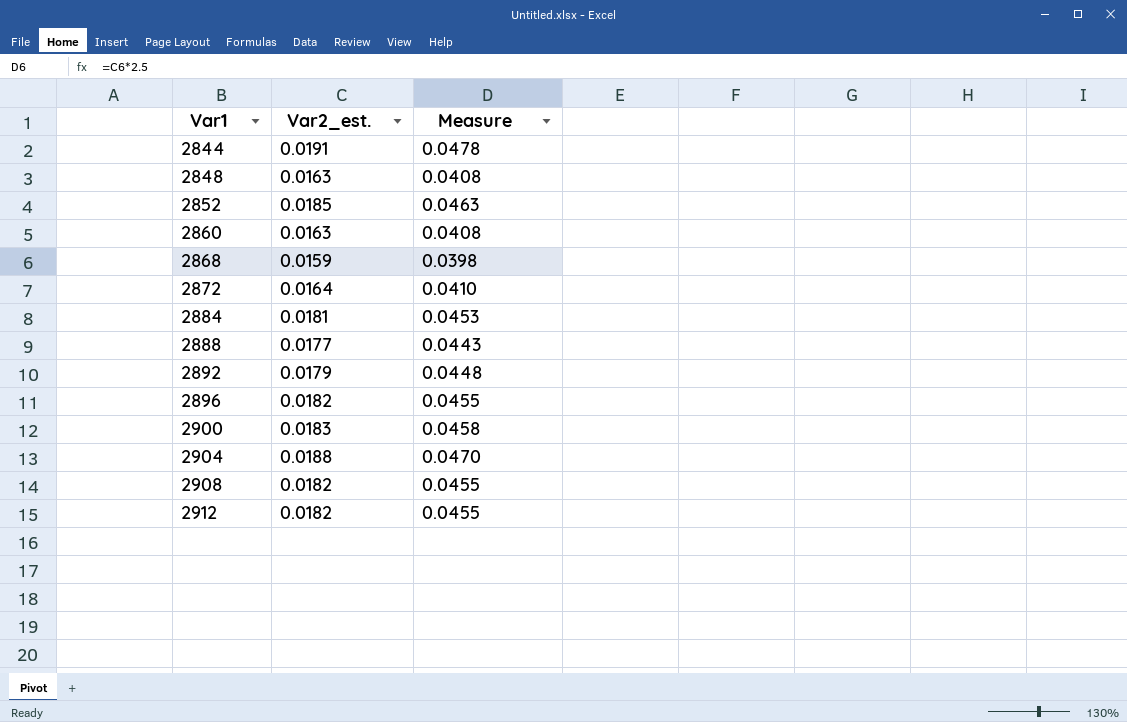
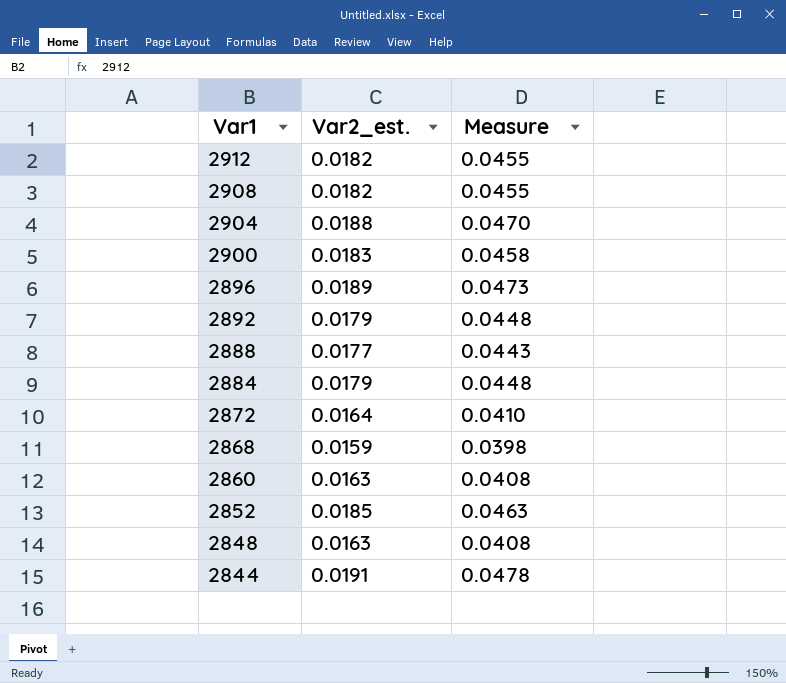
row order: Var1 ascending -> Var1 descending
2896 | Var2_est.: 0.0182 -> 0.0189
2896 | Measure: 0.0455 -> 0.0473
2884 | Var2_est.: 0.0181 -> 0.0179
2884 | Measure: 0.0453 -> 0.0448

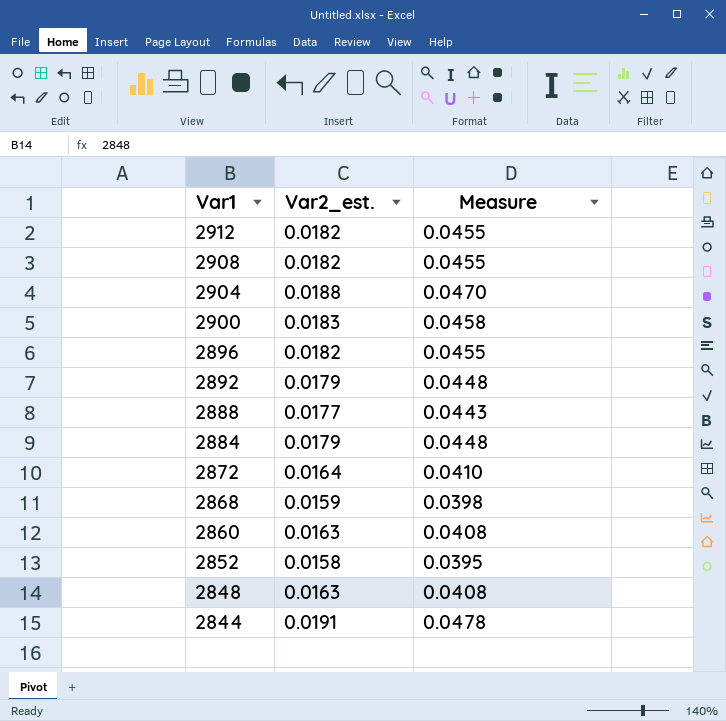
2896 | Var2_est.: 0.0189 -> 0.0182
2896 | Measure: 0.0473 -> 0.0455
2852 | Var2_est.: 0.0185 -> 0.0158
2852 | Measure: 0.0463 -> 0.0395

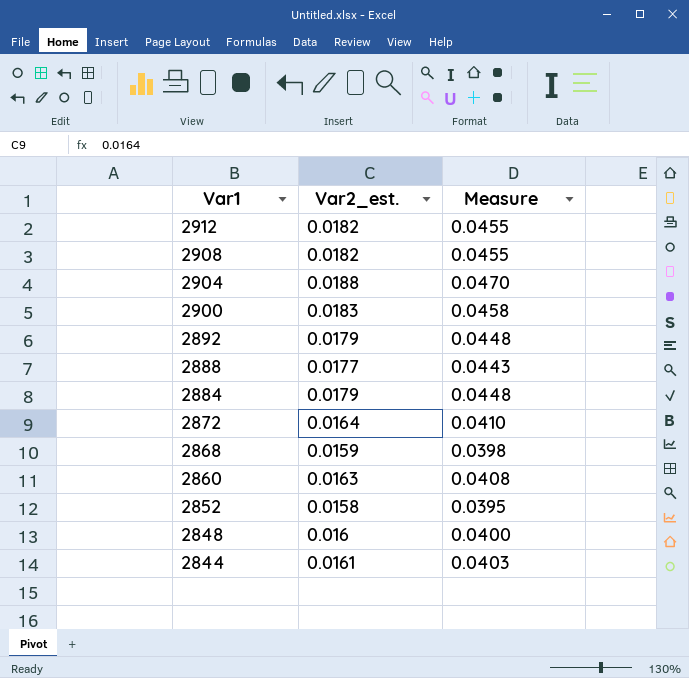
row 2896: 0.0182 | 0.0455 -> none
2848 | Var2_est.: 0.0163 -> 0.016
2848 | Measure: 0.0408 -> 0.0400
2844 | Var2_est.: 0.0191 -> 0.0161
2844 | Measure: 0.0478 -> 0.0403

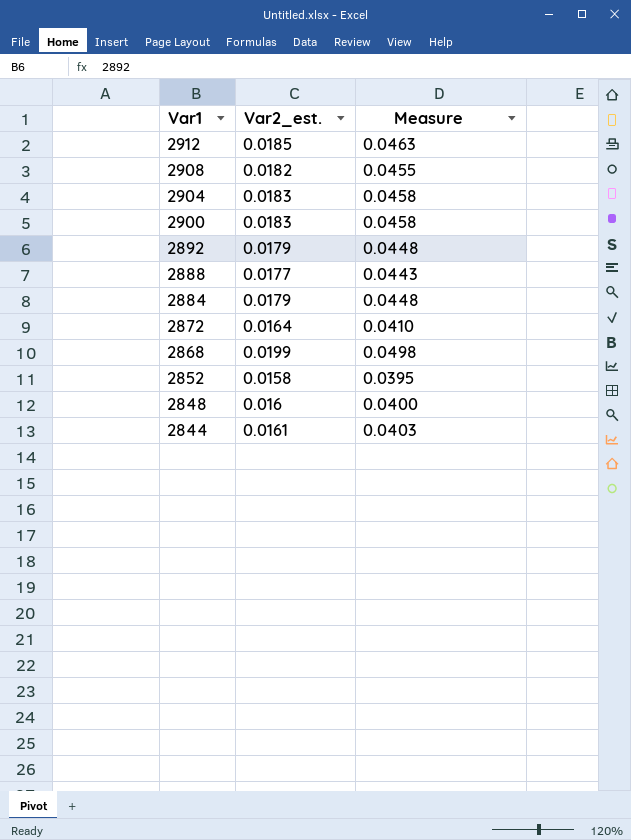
row 2860: 0.0163 | 0.0408 -> none
2912 | Var2_est.: 0.0182 -> 0.0185
2912 | Measure: 0.0455 -> 0.0463
2904 | Var2_est.: 0.0188 -> 0.0183
2904 | Measure: 0.0470 -> 0.0458
2868 | Var2_est.: 0.0159 -> 0.0199
2868 | Measure: 0.0398 -> 0.0498

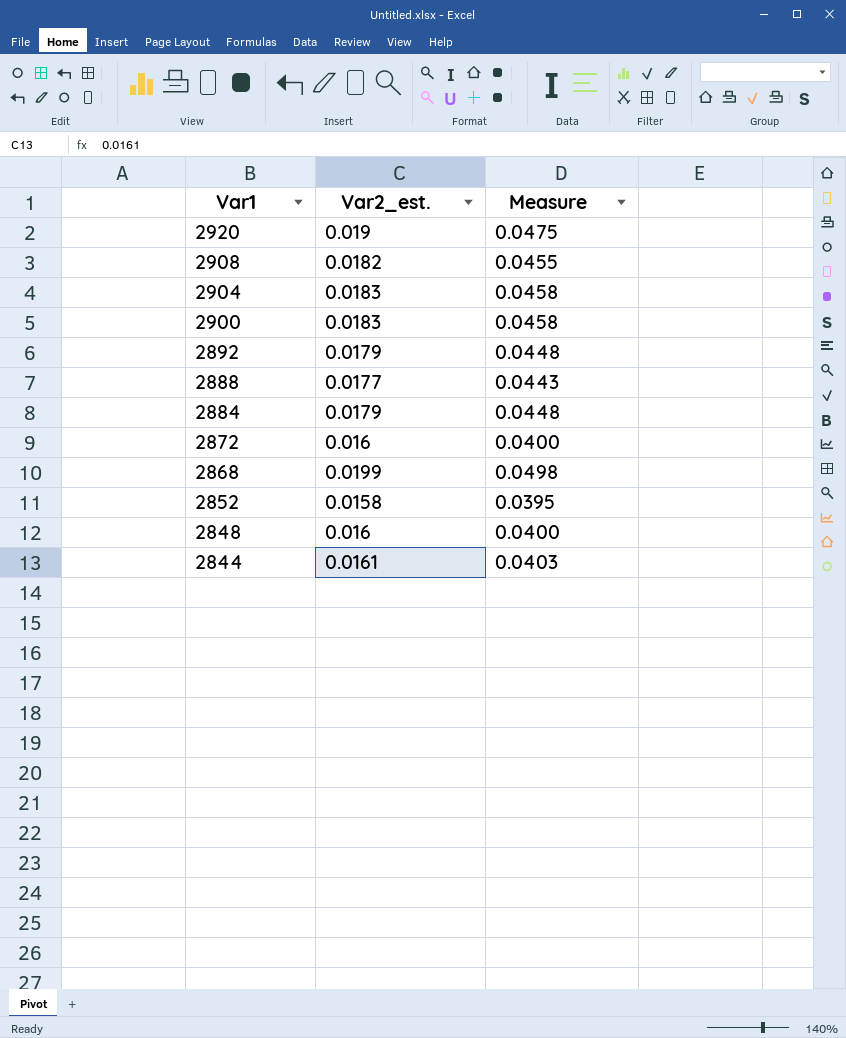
row 2912: 0.0185 | 0.0463 -> none
row 2920: none -> 0.019 | 0.0475
2872 | Var2_est.: 0.0164 -> 0.016
2872 | Measure: 0.0410 -> 0.0400

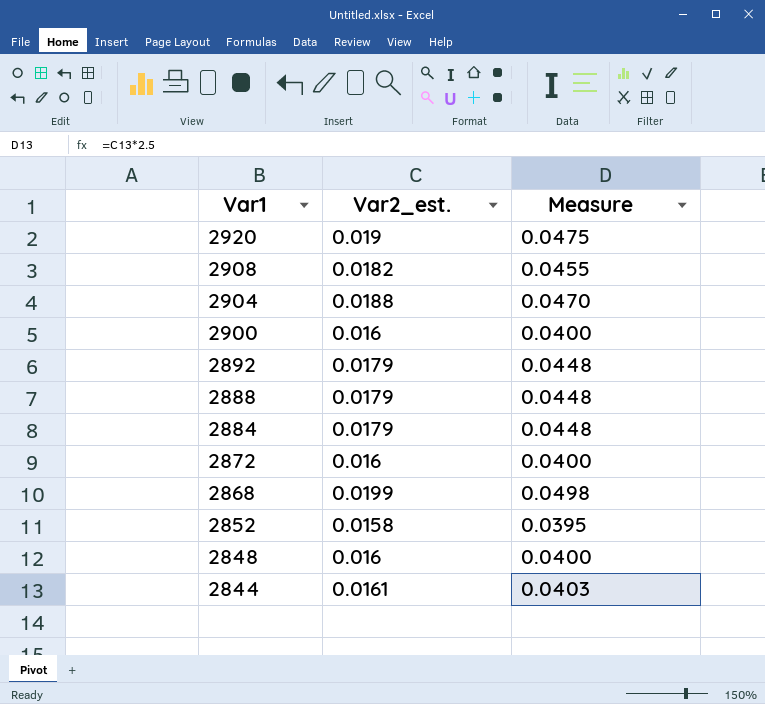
2904 | Var2_est.: 0.0183 -> 0.0188
2904 | Measure: 0.0458 -> 0.0470
2900 | Var2_est.: 0.0183 -> 0.016
2900 | Measure: 0.0458 -> 0.0400
2888 | Var2_est.: 0.0177 -> 0.0179
2888 | Measure: 0.0443 -> 0.0448

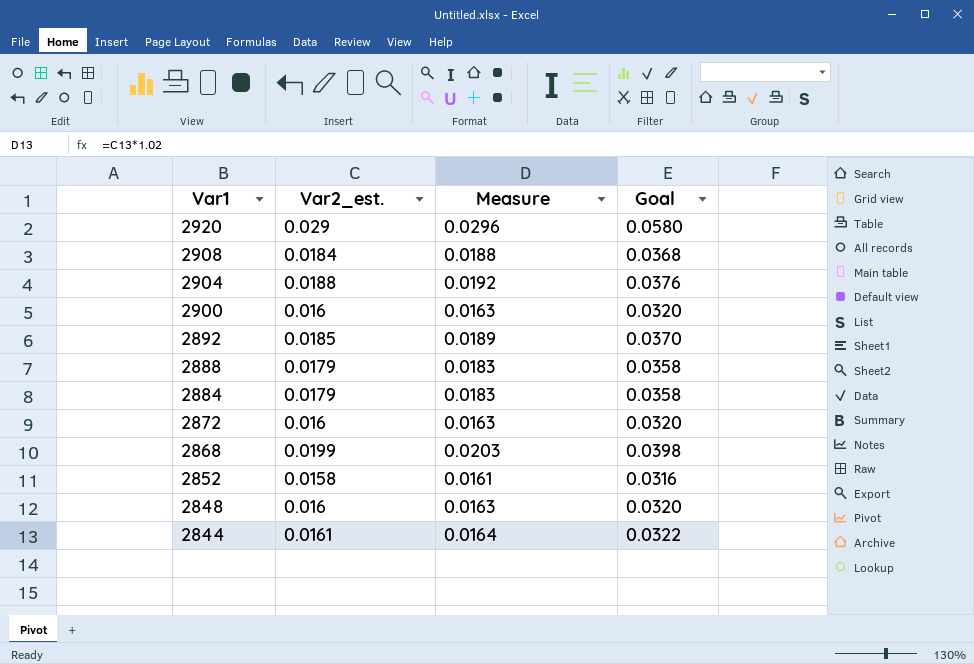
column Measure | formula: [Var2_est.] * 2.5 -> [Var2_est.] * 1.02
column Goal | formula: none -> [Var2_est.] * 2
2920 | Var2_est.: 0.019 -> 0.029
2908 | Var2_est.: 0.0182 -> 0.0184
2892 | Var2_est.: 0.0179 -> 0.0185

